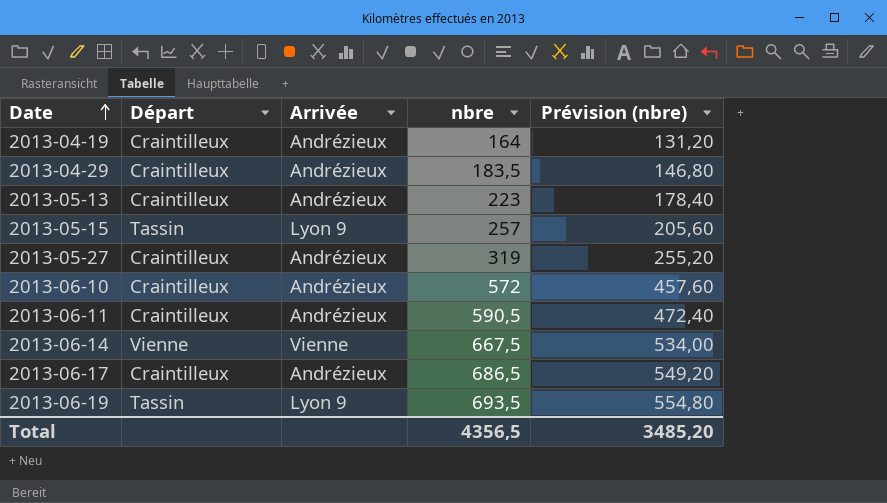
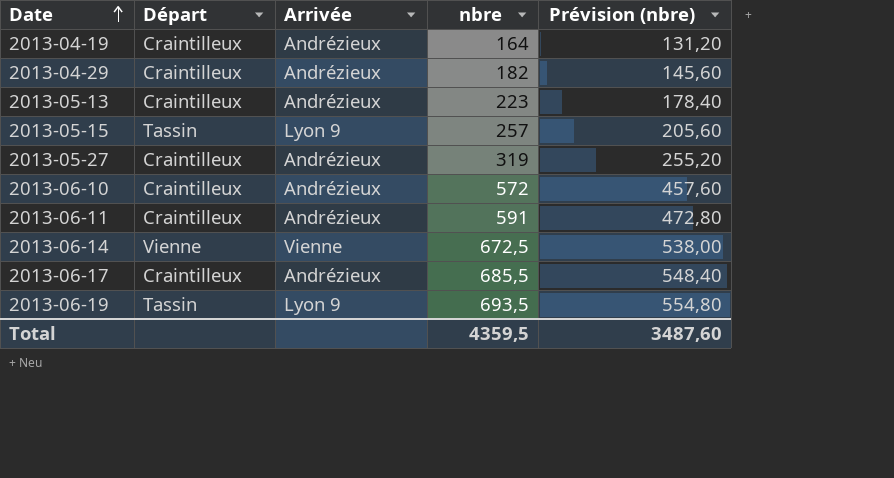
2013-04-29 | nbre: 183,5 -> 182
2013-04-29 | Prévision (nbre): 146,80 -> 145,60
2013-06-11 | nbre: 590,5 -> 591
2013-06-11 | Prévision (nbre): 472,40 -> 472,80
2013-06-14 | nbre: 667,5 -> 672,5
2013-06-14 | Prévision (nbre): 534,00 -> 538,00
2013-06-17 | nbre: 686,5 -> 685,5
2013-06-17 | Prévision (nbre): 549,20 -> 548,40
Total | nbre: 4356,5 -> 4359,5
Total | Prévision (nbre): 3485,20 -> 3487,60

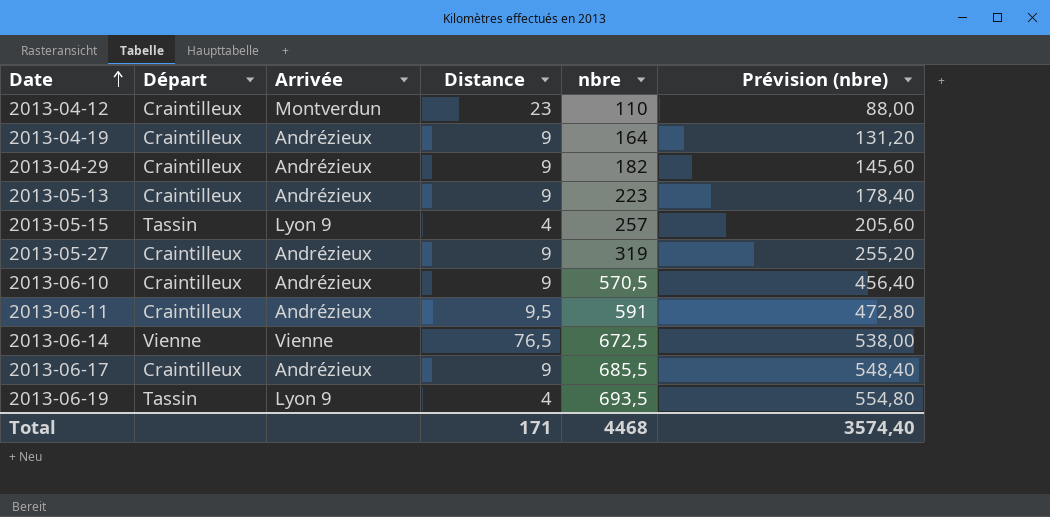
column Distance | position: none -> 4
row 2013-04-12: none -> Craintilleux | Montverdun | 23 | 110 | 88,00
2013-06-10 | nbre: 572 -> 570,5
2013-06-10 | Prévision (nbre): 457,60 -> 456,40
Total | nbre: 4359,5 -> 4468
Total | Prévision (nbre): 3487,60 -> 3574,40

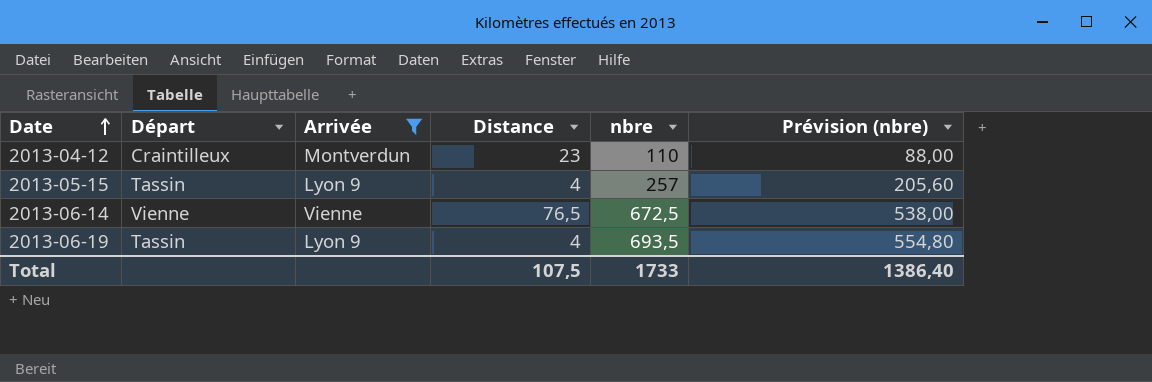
filter: none -> Arrivée != Andrézieux
Total | Distance: 171 -> 107,5
Total | nbre: 4468 -> 1733
Total | Prévision (nbre): 3574,40 -> 1386,40

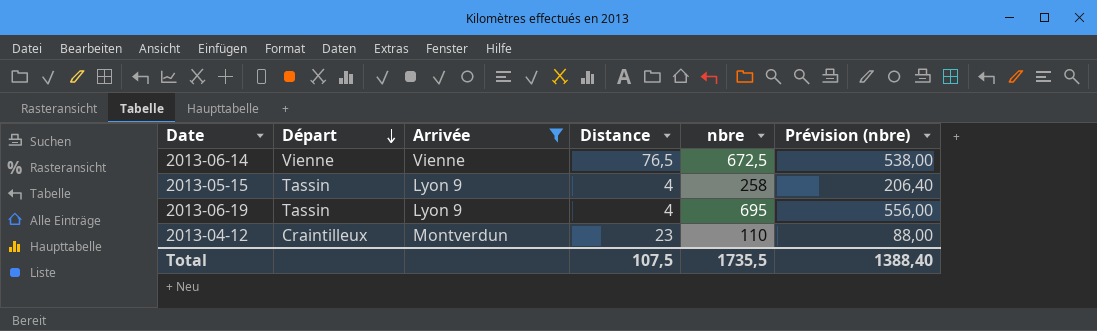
row order: Date ascending -> Départ descending
2013-05-15 | nbre: 257 -> 258
2013-05-15 | Prévision (nbre): 205,60 -> 206,40
2013-06-19 | nbre: 693,5 -> 695
2013-06-19 | Prévision (nbre): 554,80 -> 556,00
Total | nbre: 1733 -> 1735,5
Total | Prévision (nbre): 1386,40 -> 1388,40

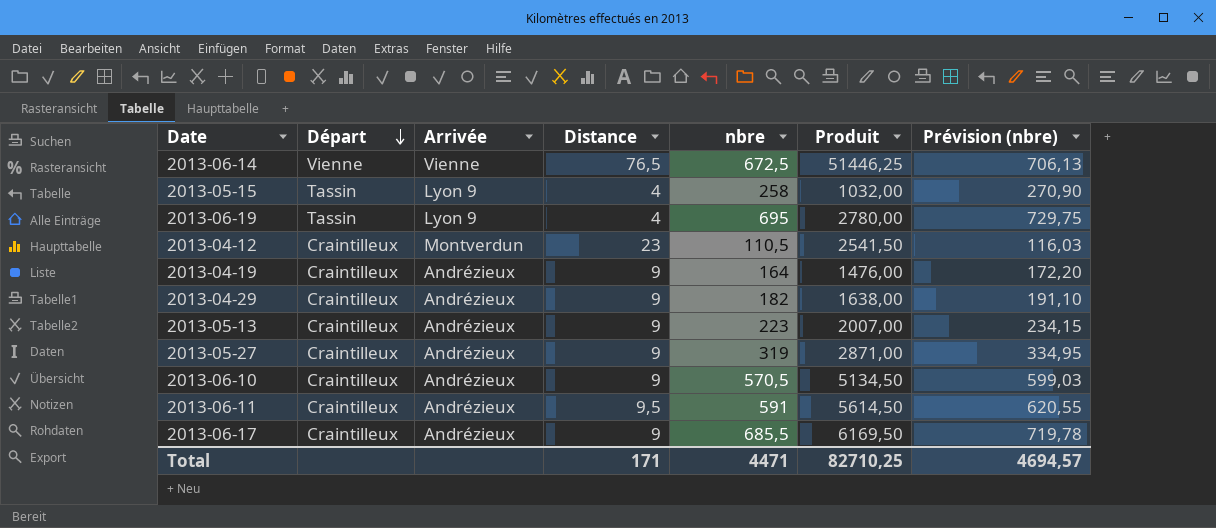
filter: Arrivée != Andrézieux -> none
column Produit | formula: none -> [Distance] * [nbre]
column Prévision (nbre) | formula: [nbre] * 0,8 -> [nbre] * 1,05
2013-04-12 | nbre: 110 -> 110,5
Total | Distance: 107,5 -> 171
Total | nbre: 1735,5 -> 4471
Total | Prévision (nbre): 1388,40 -> 4694,57

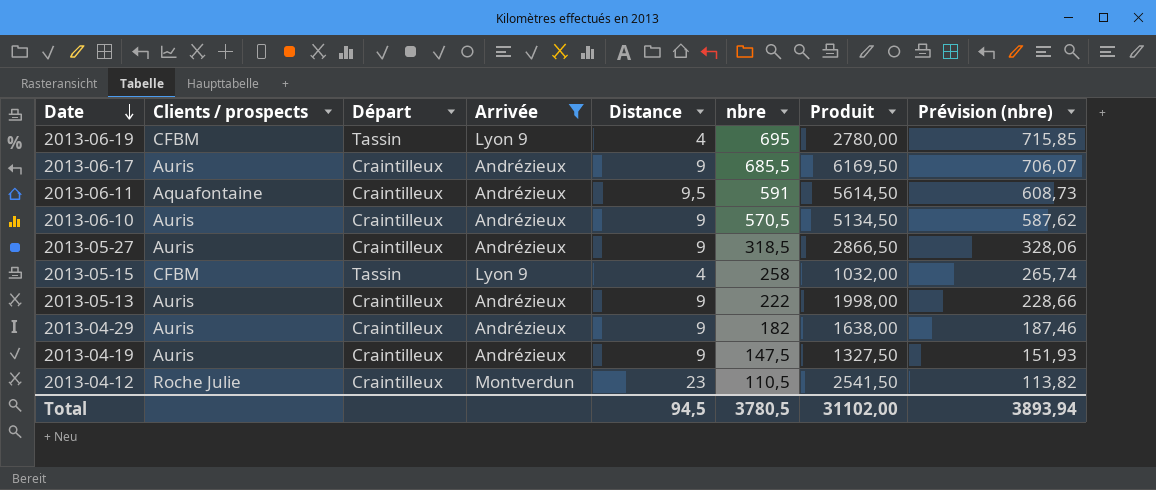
filter: none -> Arrivée != Vienne
row order: Départ descending -> Date descending
column Clients / prospects | position: none -> 2
column Prévision (nbre) | formula: [nbre] * 1,05 -> [nbre] * 1,03
2013-05-27 | nbre: 319 -> 318,5
2013-05-27 | Produit: 2871,00 -> 2866,50
2013-05-13 | nbre: 223 -> 222
2013-05-13 | Produit: 2007,00 -> 1998,00
2013-04-19 | nbre: 164 -> 147,5
2013-04-19 | Produit: 1476,00 -> 1327,50
Total | Distance: 171 -> 94,5
Total | nbre: 4471 -> 3780,5
Total | Produit: 82710,25 -> 31102,00
Total | Prévision (nbre): 4694,57 -> 3893,94

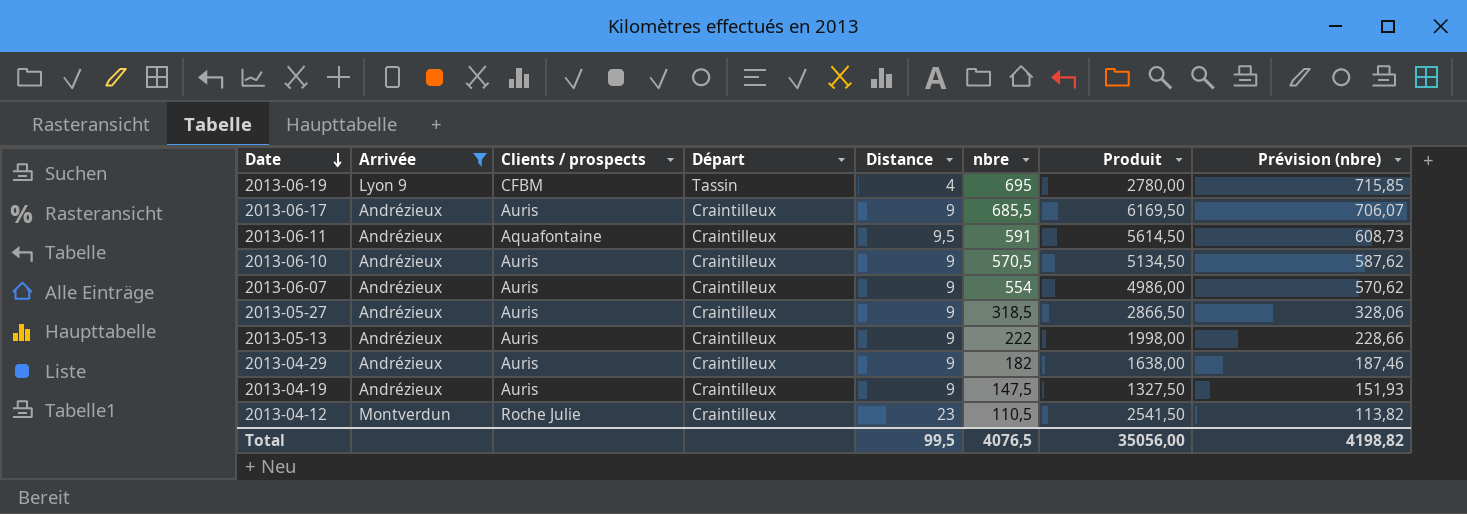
column Arrivée | position: 4 -> 2
row 2013-05-15: CFBM | Tassin | Lyon 9 | 4 | 258 | 1032,00 | 265,74 -> none
row 2013-06-07: none -> Andrézieux | Auris | Craintilleux | 9 | 554 | 4986,00 | 570,62
Total | Distance: 94,5 -> 99,5
Total | nbre: 3780,5 -> 4076,5
Total | Produit: 31102,00 -> 35056,00
Total | Prévision (nbre): 3893,94 -> 4198,82

